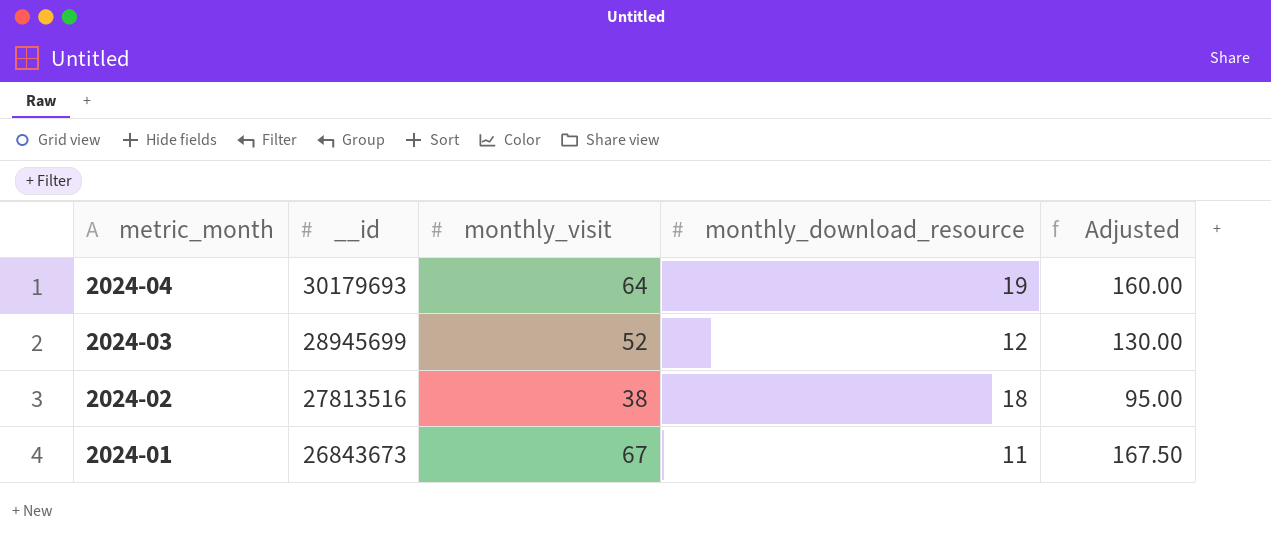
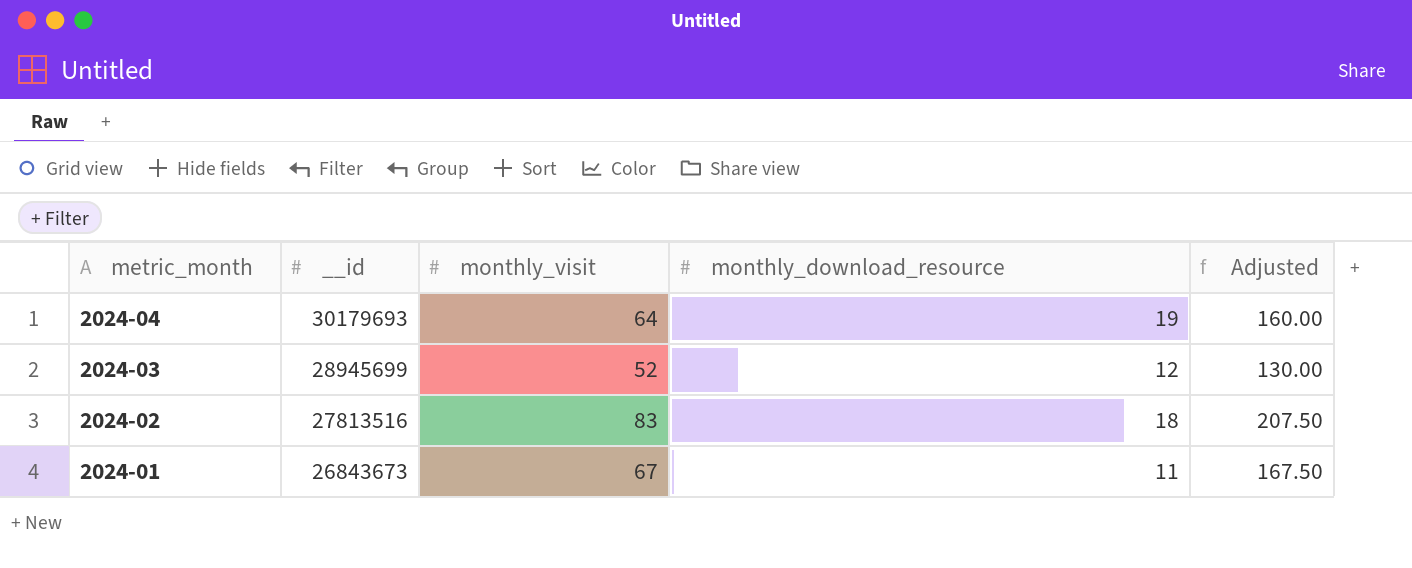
2024-02 | monthly_visit: 38 -> 83
2024-02 | Adjusted: 95.00 -> 207.50

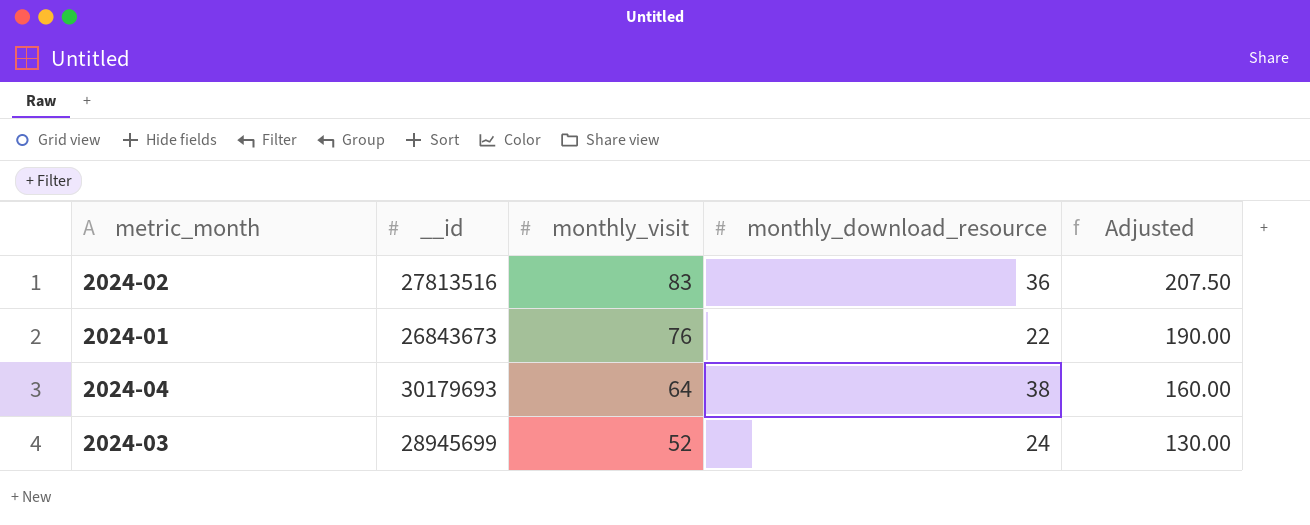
row order: metric_month descending -> monthly_visit descending
2024-02 | monthly_download_resource: 18 -> 36
2024-01 | monthly_visit: 67 -> 76
2024-01 | monthly_download_resource: 11 -> 22
2024-01 | Adjusted: 167.50 -> 190.00
2024-04 | monthly_download_resource: 19 -> 38
2024-03 | monthly_download_resource: 12 -> 24

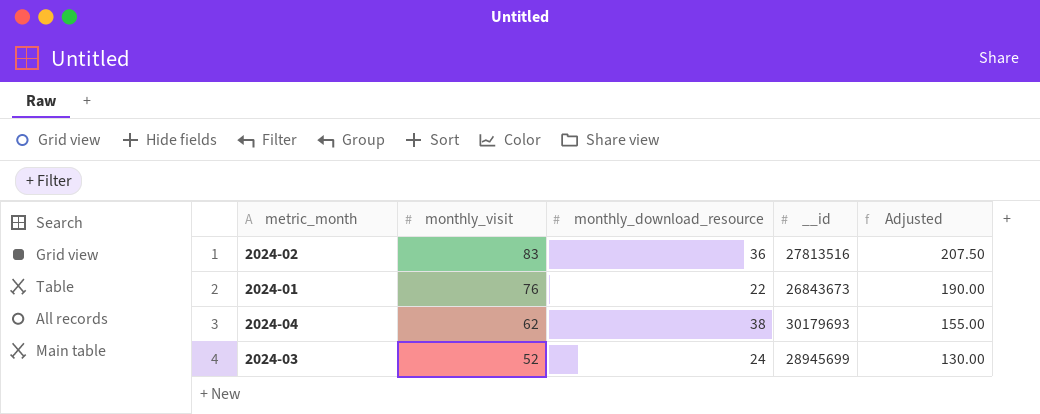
column __id | position: 2 -> 4
2024-04 | monthly_visit: 64 -> 62
2024-04 | Adjusted: 160.00 -> 155.00

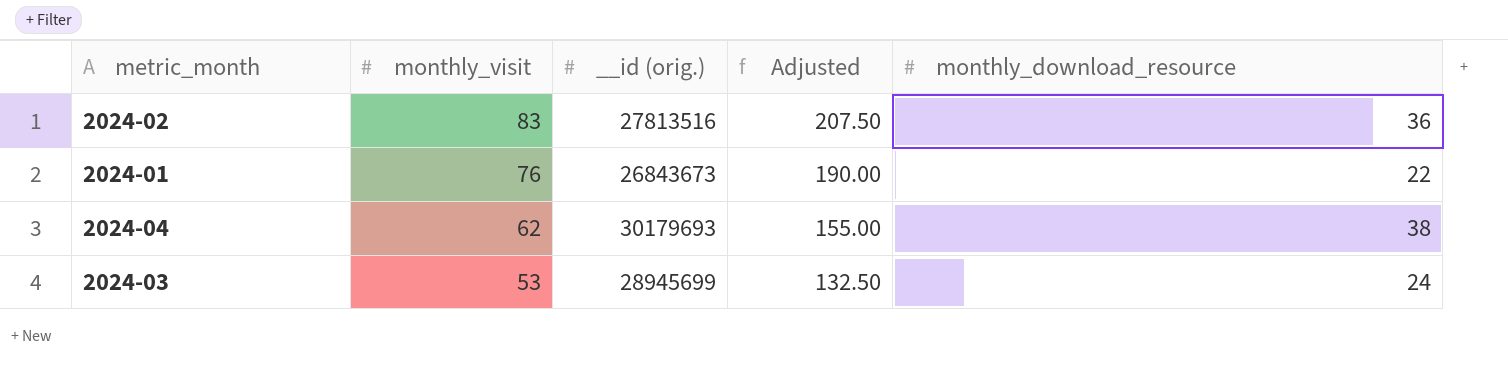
column name: __id -> __id (orig.)
column monthly_download_resource | position: 3 -> 5
2024-03 | monthly_visit: 52 -> 53
2024-03 | Adjusted: 130.00 -> 132.50

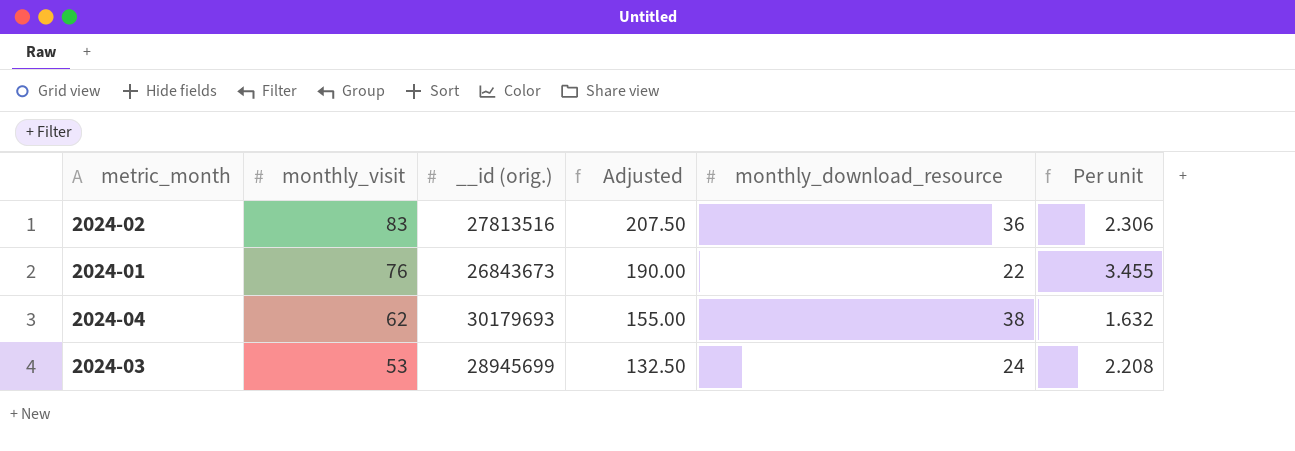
column Per unit | formula: none -> [monthly_visit] / [monthly_download_resource]

